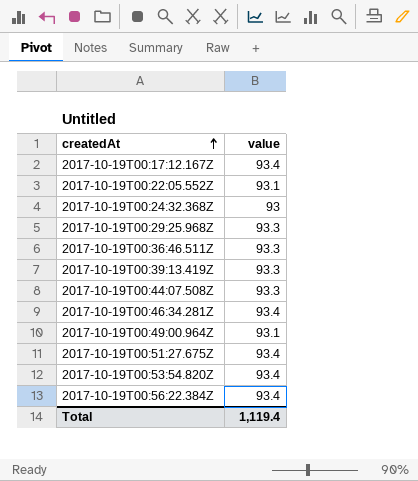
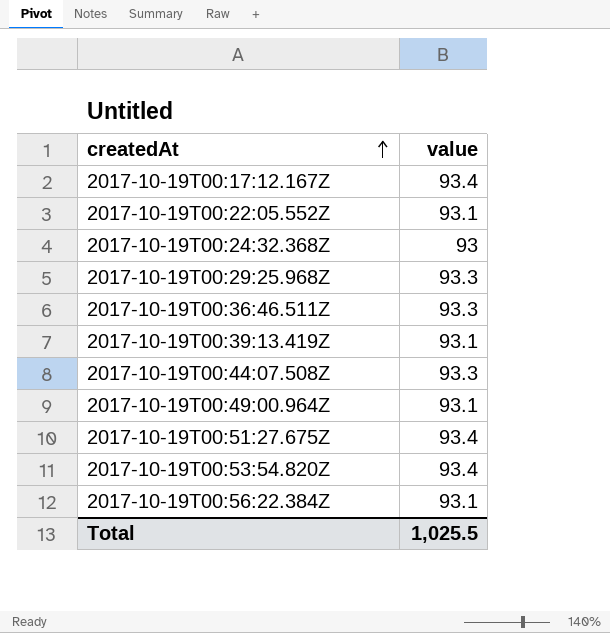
row 2017-10-19T00:46:34.281Z: 93.4 -> none
2017-10-19T00:39:13.419Z | value: 93.3 -> 93.1
2017-10-19T00:56:22.384Z | value: 93.4 -> 93.1
Total | value: 1,119.4 -> 1,025.5

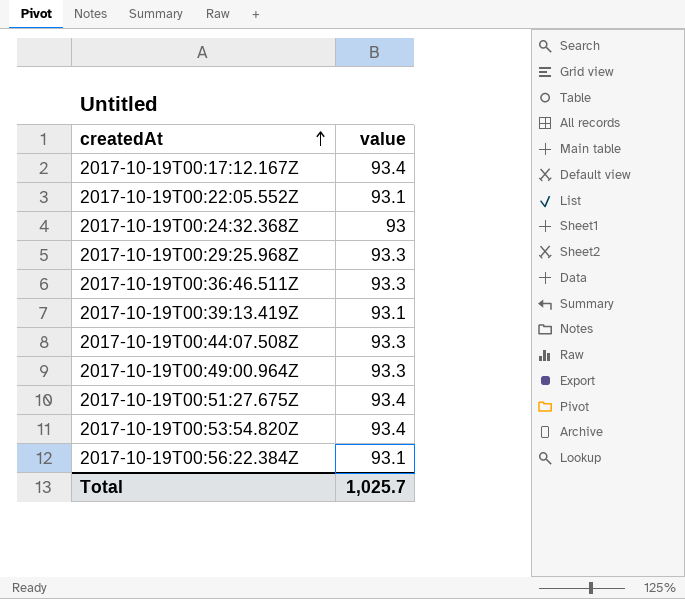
2017-10-19T00:49:00.964Z | value: 93.1 -> 93.3
Total | value: 1,025.5 -> 1,025.7

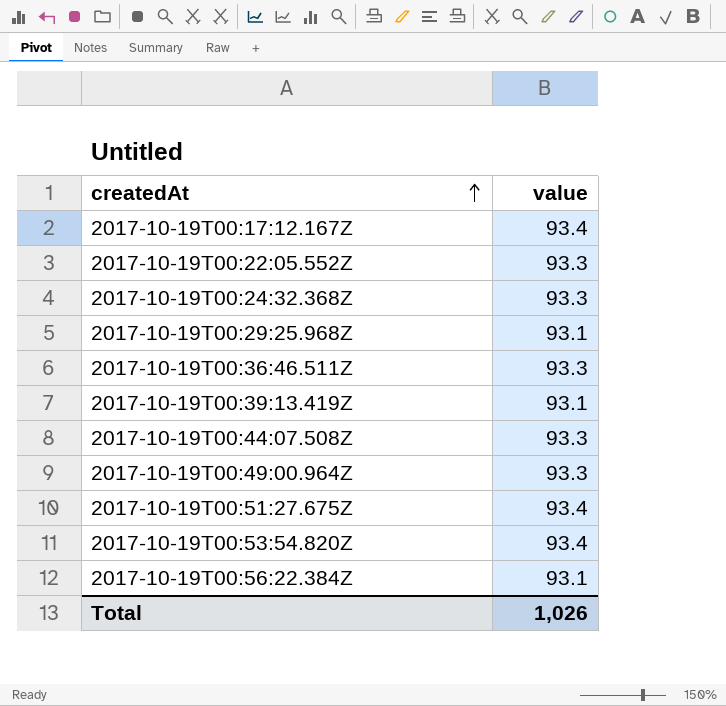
2017-10-19T00:22:05.552Z | value: 93.1 -> 93.3
2017-10-19T00:24:32.368Z | value: 93 -> 93.3
2017-10-19T00:29:25.968Z | value: 93.3 -> 93.1
Total | value: 1,025.7 -> 1,026

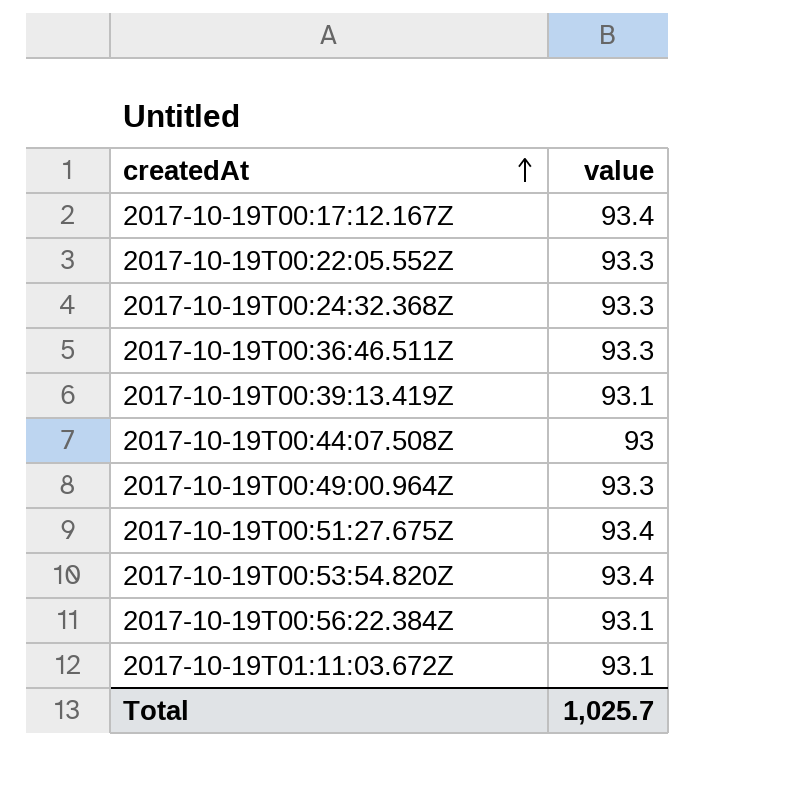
row 2017-10-19T00:29:25.968Z: 93.1 -> none
2017-10-19T00:44:07.508Z | value: 93.3 -> 93
row 2017-10-19T01:11:03.672Z: none -> 93.1
Total | value: 1,026 -> 1,025.7

